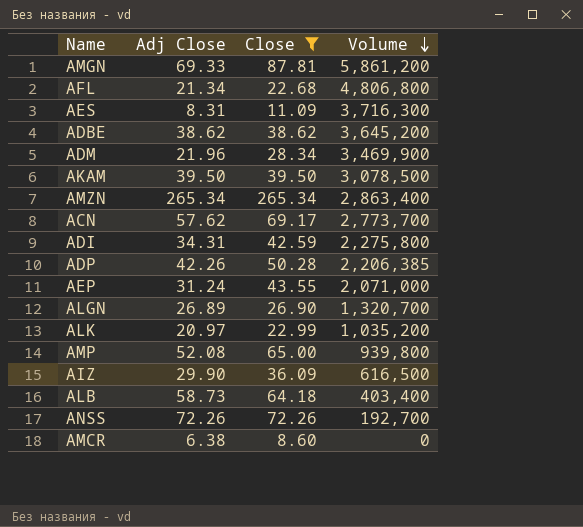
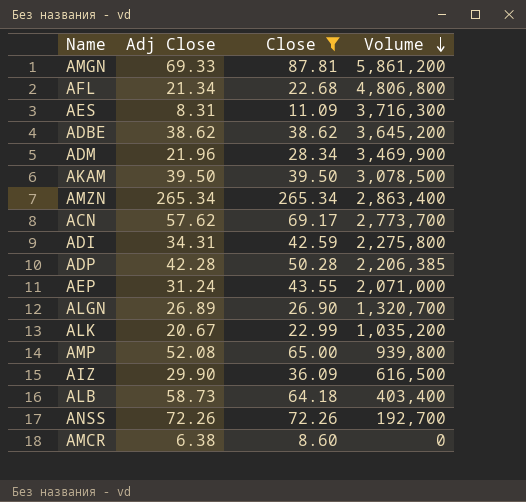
ADP | Adj Close: 42.26 -> 42.28
ALK | Adj Close: 20.97 -> 20.67

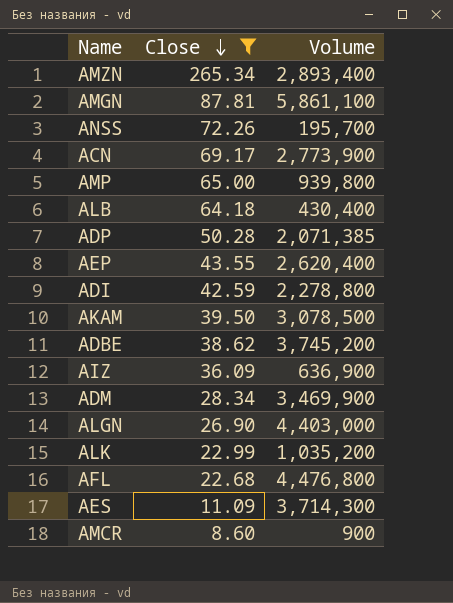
row order: Volume descending -> Close descending
column Adj Close | position: 2 -> none
AMZN | Volume: 2,863,400 -> 2,893,400
AMGN | Volume: 5,861,200 -> 5,861,100
ANSS | Volume: 192,700 -> 195,700
ACN | Volume: 2,773,700 -> 2,773,900
ALB | Volume: 403,400 -> 430,400
ADP | Volume: 2,206,385 -> 2,071,385
AEP | Volume: 2,071,000 -> 2,620,400
ADI | Volume: 2,275,800 -> 2,278,800
ADBE | Volume: 3,645,200 -> 3,745,200
AIZ | Volume: 616,500 -> 636,900
ALGN | Volume: 1,320,700 -> 4,403,000
AFL | Volume: 4,806,800 -> 4,476,800
AES | Volume: 3,716,300 -> 3,714,300
AMCR | Volume: 0 -> 900

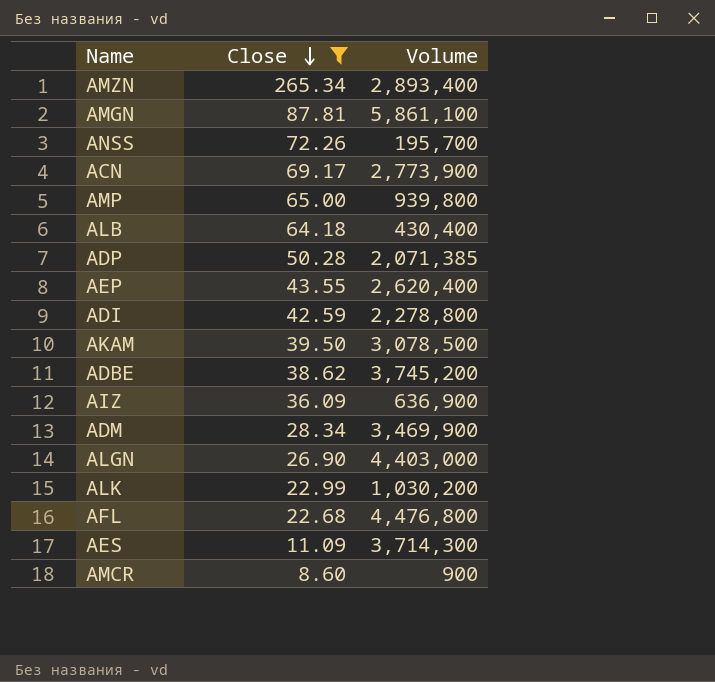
ALK | Volume: 1,035,200 -> 1,030,200

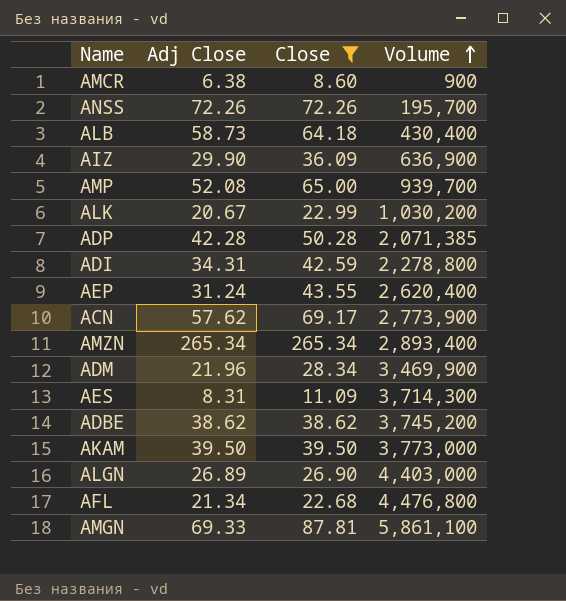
row order: Close descending -> Volume ascending
column Adj Close | position: none -> 2
AMP | Volume: 939,800 -> 939,700
AKAM | Volume: 3,078,500 -> 3,773,000

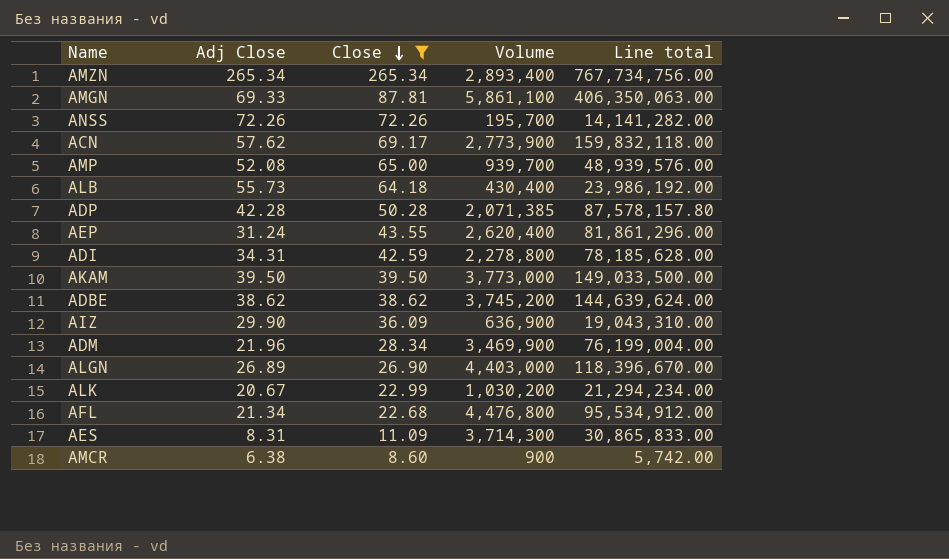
row order: Volume ascending -> Close descending
column Line total | formula: none -> [Adj Close] * [Volume]
ALB | Adj Close: 58.73 -> 55.73

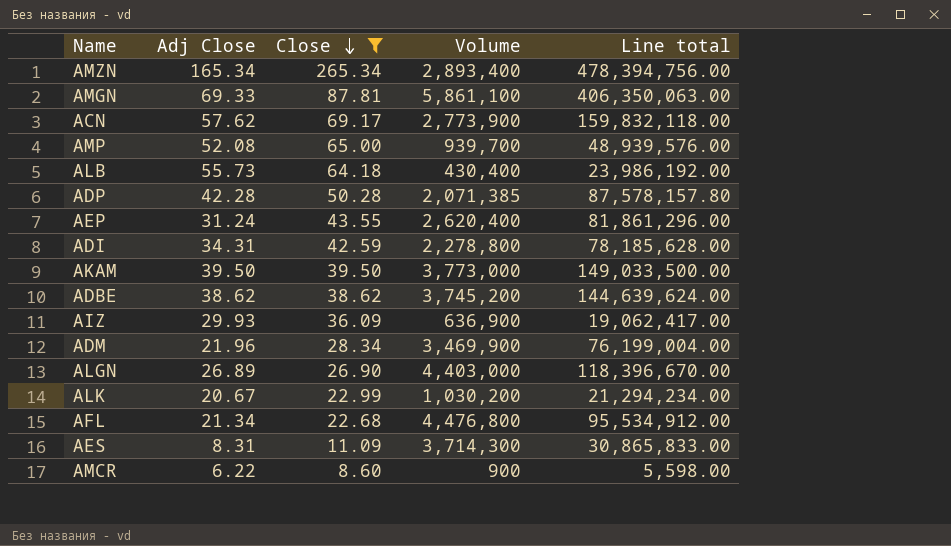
row ANSS: 72.26 | 72.26 | 195,700 | 14,141,282.00 -> none
AMZN | Adj Close: 265.34 -> 165.34
AMZN | Line total: 767,734,756.00 -> 478,394,756.00
AIZ | Adj Close: 29.90 -> 29.93
AIZ | Line total: 19,043,310.00 -> 19,062,417.00
AMCR | Adj Close: 6.38 -> 6.22
AMCR | Line total: 5,742.00 -> 5,598.00

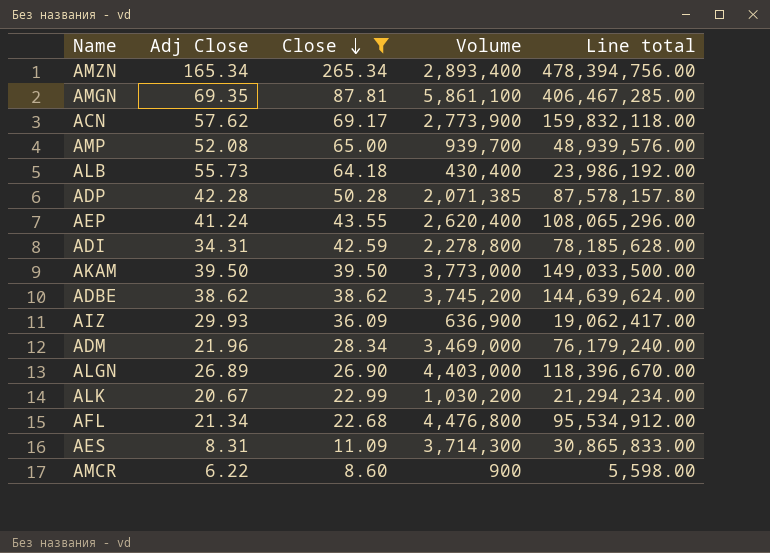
AMGN | Adj Close: 69.33 -> 69.35
AMGN | Line total: 406,350,063.00 -> 406,467,285.00
AEP | Adj Close: 31.24 -> 41.24
AEP | Line total: 81,861,296.00 -> 108,065,296.00
ADM | Volume: 3,469,900 -> 3,469,000
ADM | Line total: 76,199,004.00 -> 76,179,240.00

